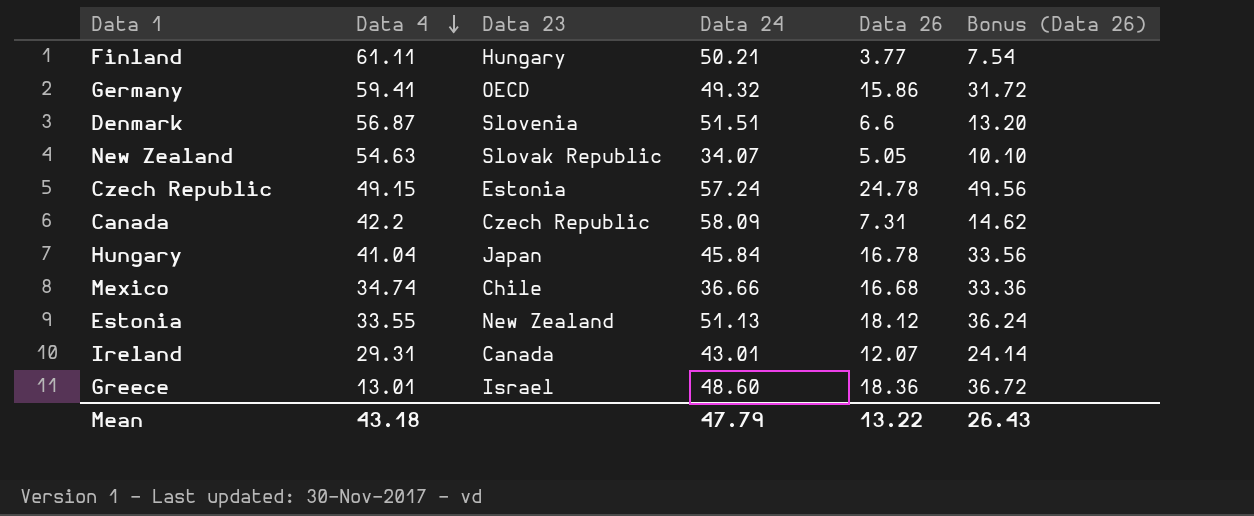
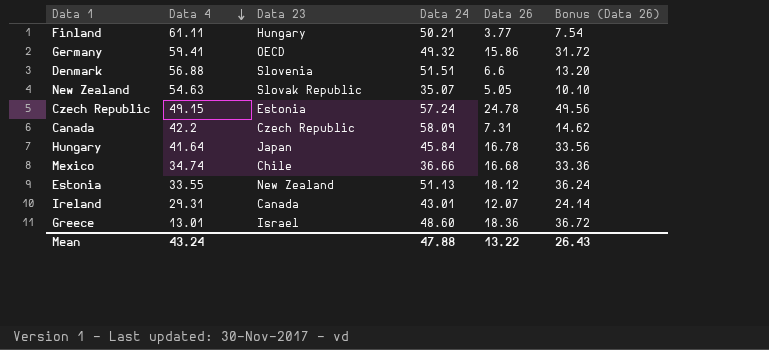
Denmark | Data 4: 56.87 -> 56.88
New Zealand | Data 24: 34.07 -> 35.07
Hungary | Data 4: 41.04 -> 41.64
Mean | Data 4: 43.18 -> 43.24
Mean | Data 24: 47.79 -> 47.88

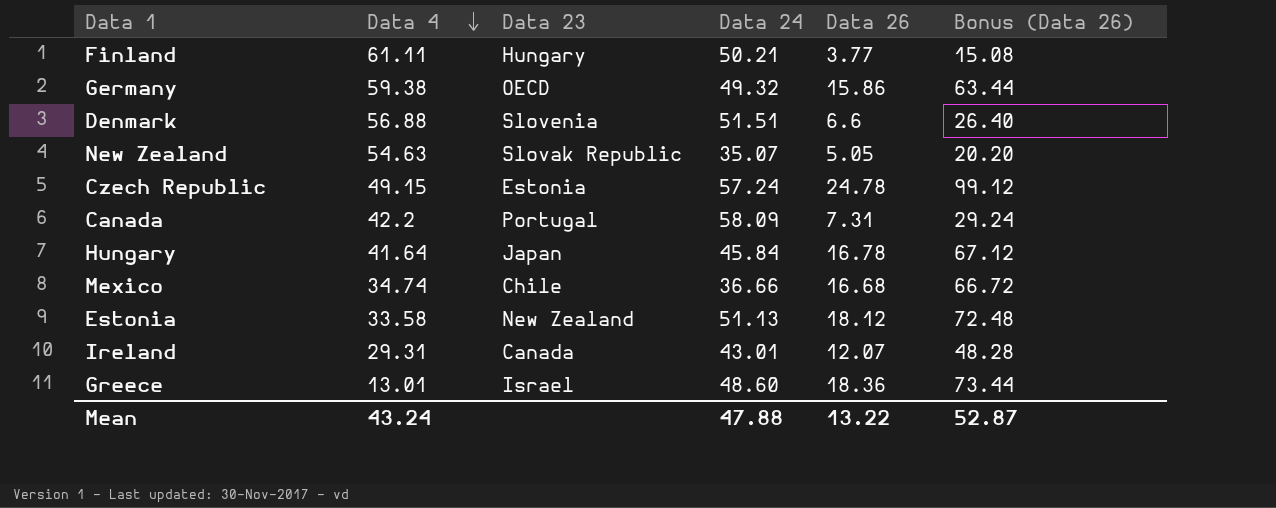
column Bonus (Data 26) | formula: [Data 26] * 2 -> [Data 26] * 4
Germany | Data 4: 59.41 -> 59.38
Canada | Data 23: Czech Republic -> Portugal
Estonia | Data 4: 33.55 -> 33.58
Mean | Bonus (Data 26): 26.43 -> 52.87

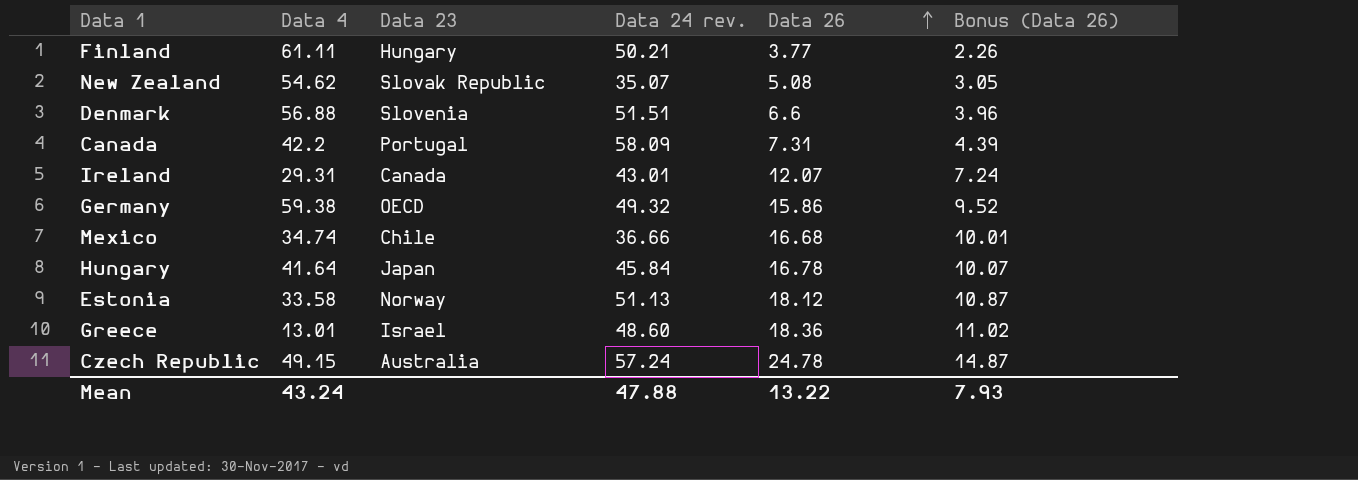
row order: Data 4 descending -> Data 26 ascending
column name: Data 24 -> Data 24 rev.
column Bonus (Data 26) | formula: [Data 26] * 4 -> [Data 26] * 0.6
New Zealand | Data 4: 54.63 -> 54.62
New Zealand | Data 26: 5.05 -> 5.08
Estonia | Data 23: New Zealand -> Norway
Czech Republic | Data 23: Estonia -> Australia
Mean | Bonus (Data 26): 52.87 -> 7.93

